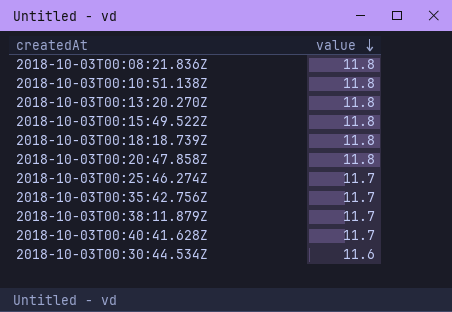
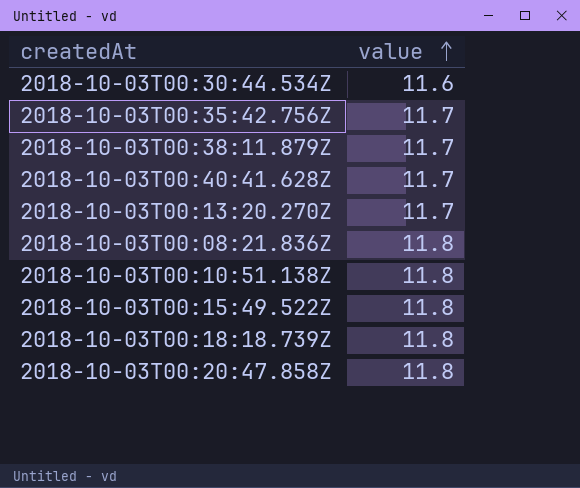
row order: value descending -> value ascending
row 2018-10-03T00:25:46.274Z: 11.7 -> none
2018-10-03T00:13:20.270Z | value: 11.8 -> 11.7

